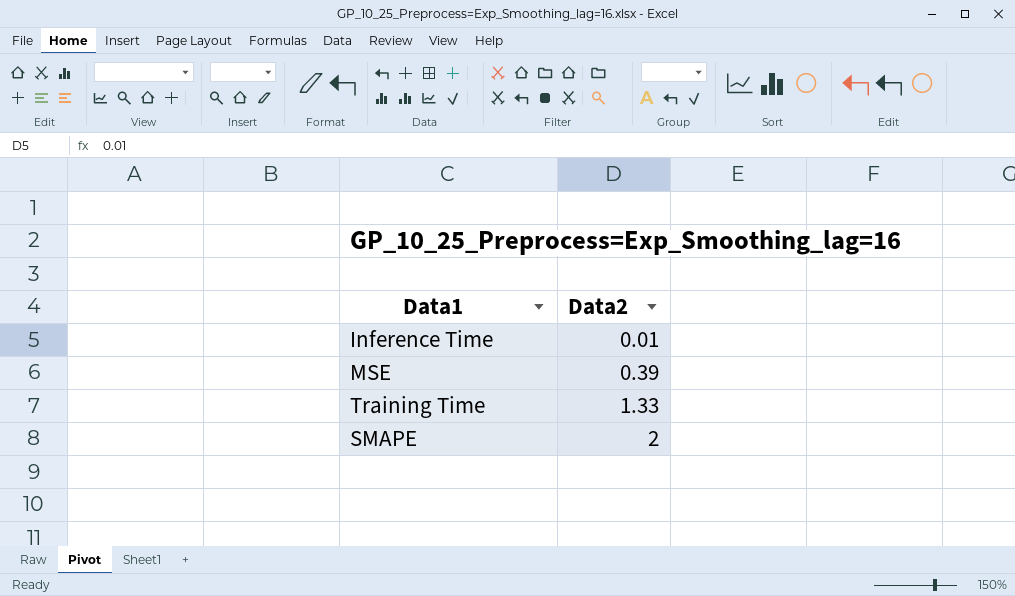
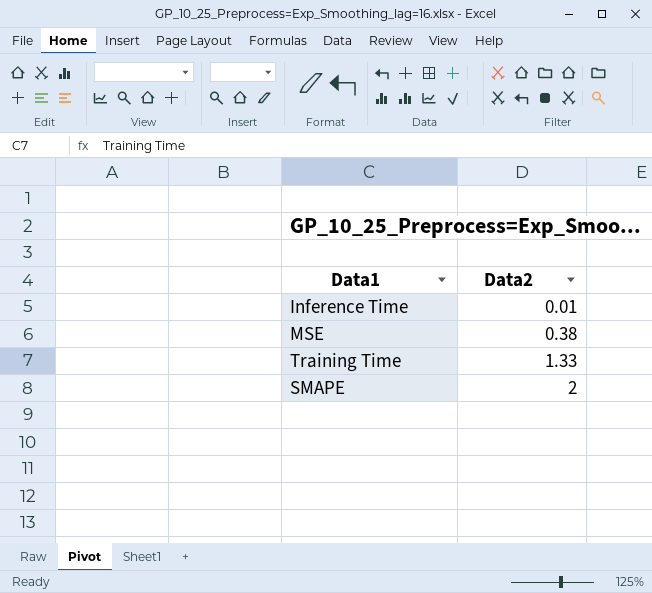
MSE | Data2: 0.39 -> 0.38

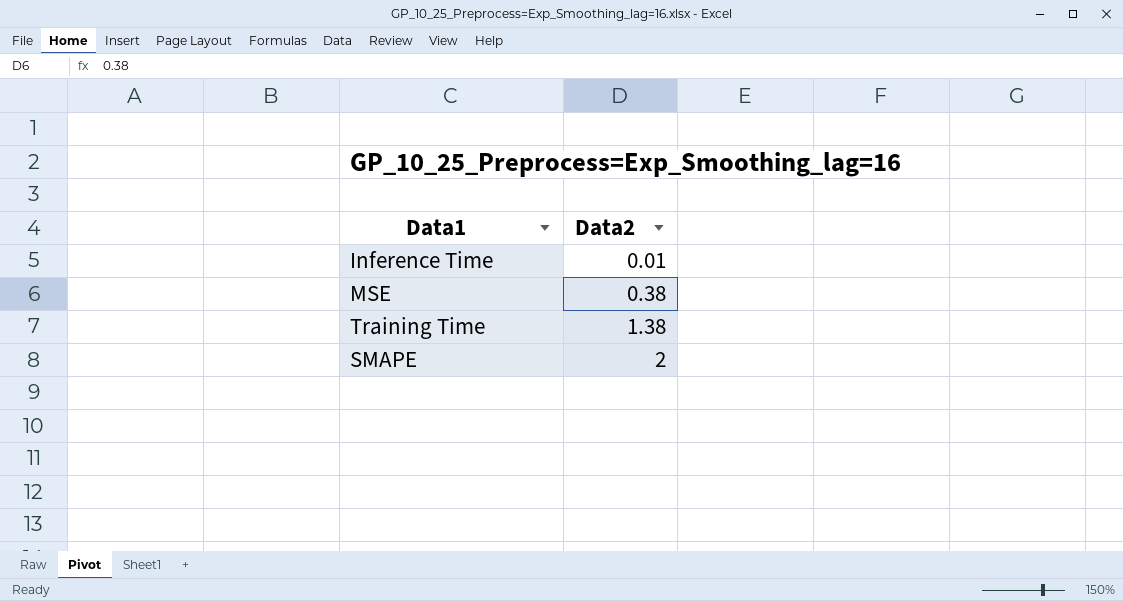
Training Time | Data2: 1.33 -> 1.38

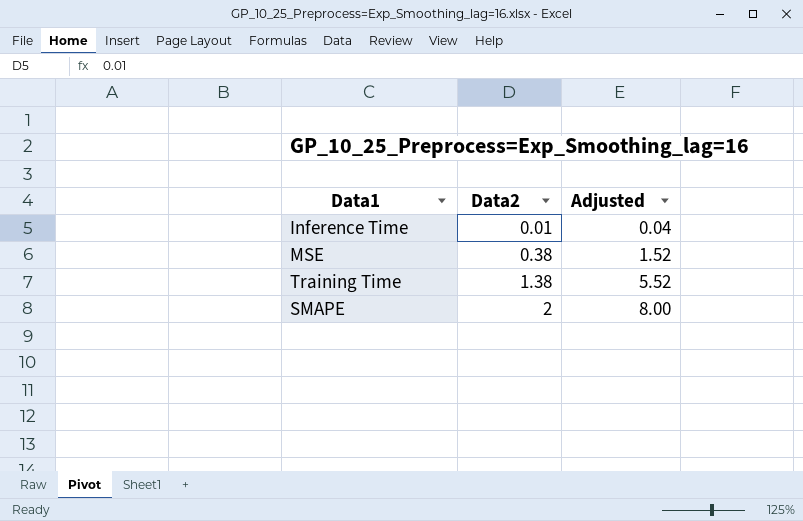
column Adjusted | formula: none -> [Data2] * 4

